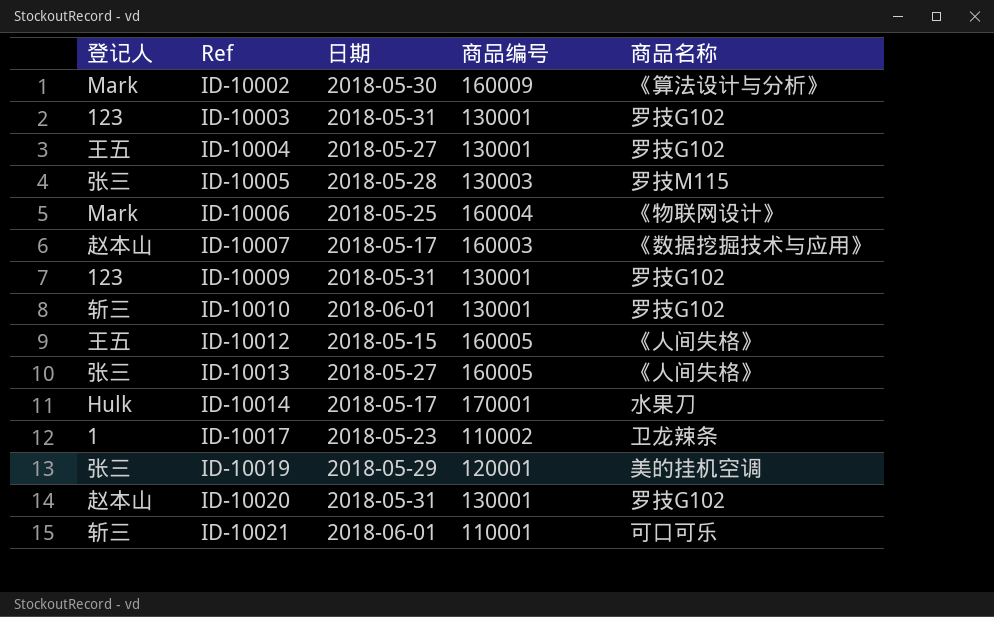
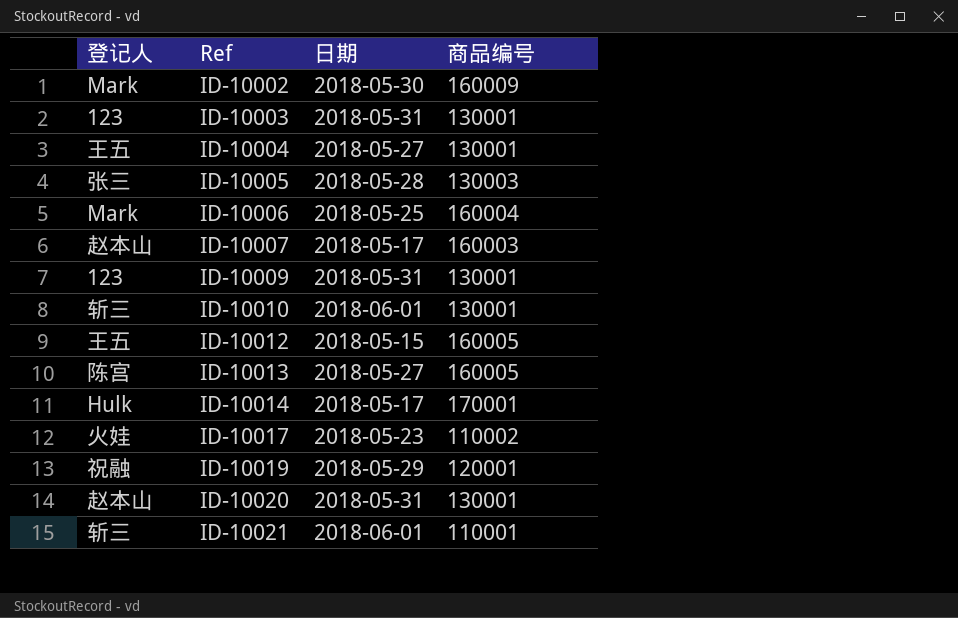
column 商品名称 | position: 5 -> none
ID-10013 | 登记人: 张三 -> 陈宫
ID-10017 | 登记人: 1 -> 火娃
ID-10019 | 登记人: 张三 -> 祝融

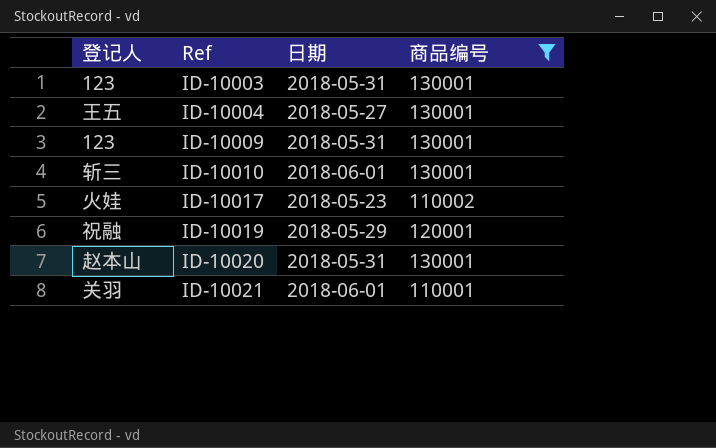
filter: none -> 商品编号 <= 130001
ID-10021 | 登记人: 斩三 -> 关羽

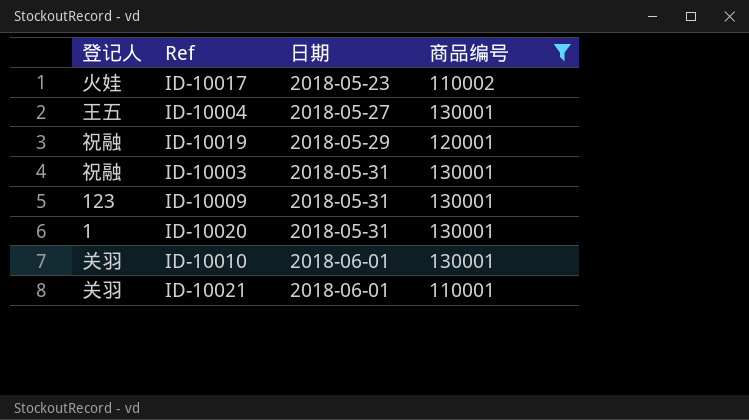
row order: Ref ascending -> 日期 ascending
ID-10003 | 登记人: 123 -> 祝融
ID-10020 | 登记人: 赵本山 -> 1
ID-10010 | 登记人: 斩三 -> 关羽

